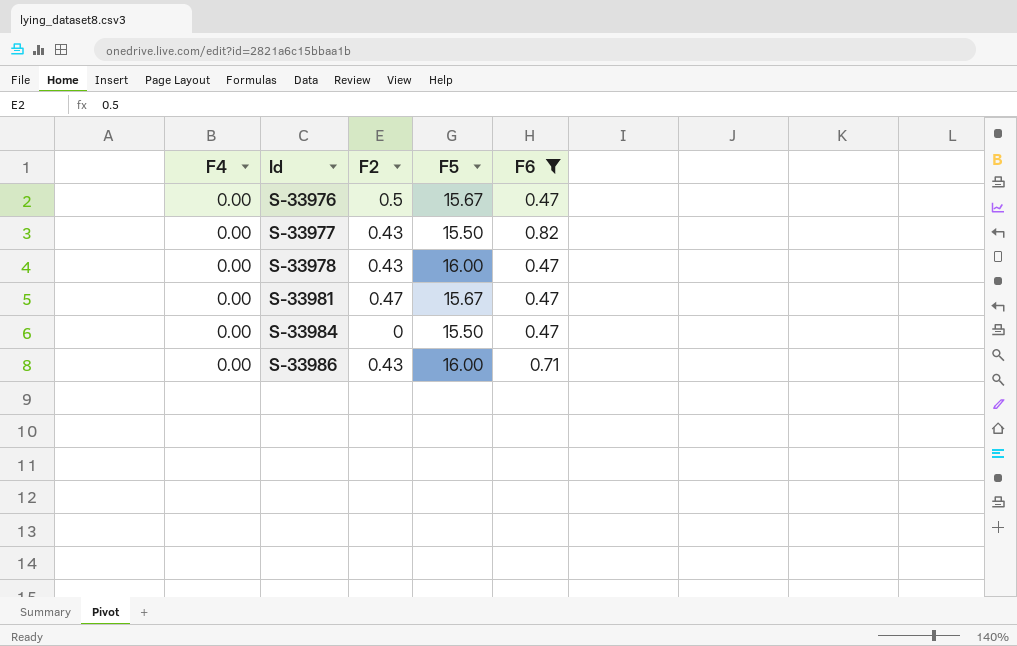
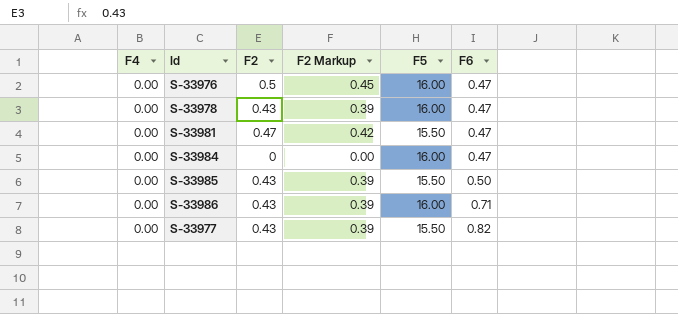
filter: F6 != 0.50 -> none
row order: Id ascending -> F6 ascending
column F2 Markup | formula: none -> [F2] * 0.9
S-33976 | F5: 15.67 -> 16.00
S-33981 | F5: 15.67 -> 15.50
S-33984 | F5: 15.50 -> 16.00

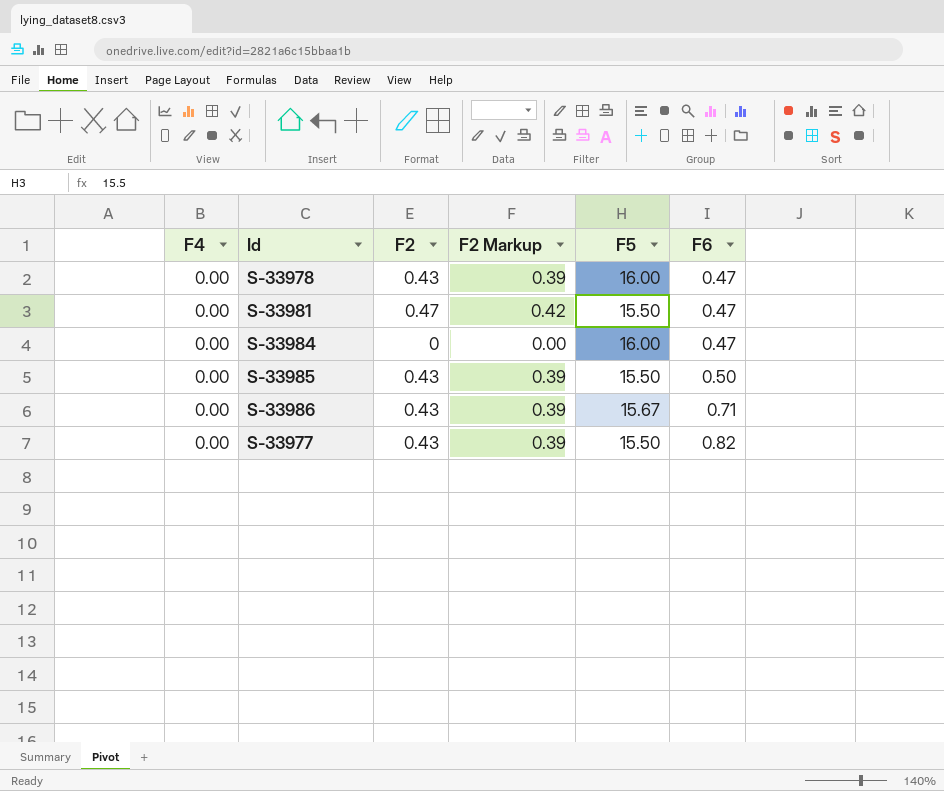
row S-33976: 0.00 | 0.5 | 0.45 | 16.00 | 0.47 -> none
S-33986 | F5: 16.00 -> 15.67

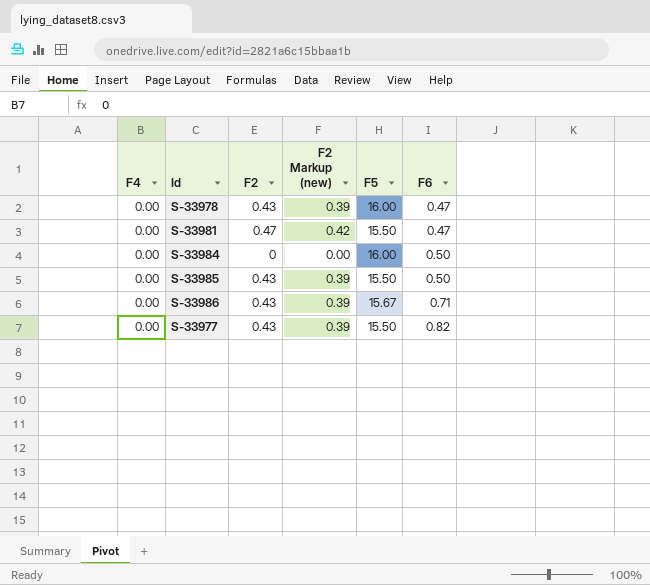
column name: F2 Markup -> F2 Markup (new)
S-33984 | F6: 0.47 -> 0.50

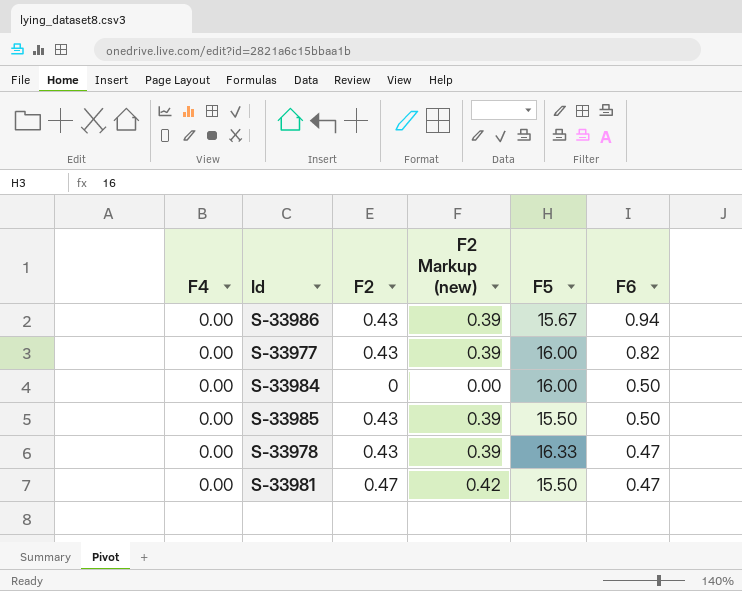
row order: F6 ascending -> F6 descending
S-33986 | F6: 0.71 -> 0.94
S-33977 | F5: 15.50 -> 16.00
S-33978 | F5: 16.00 -> 16.33

